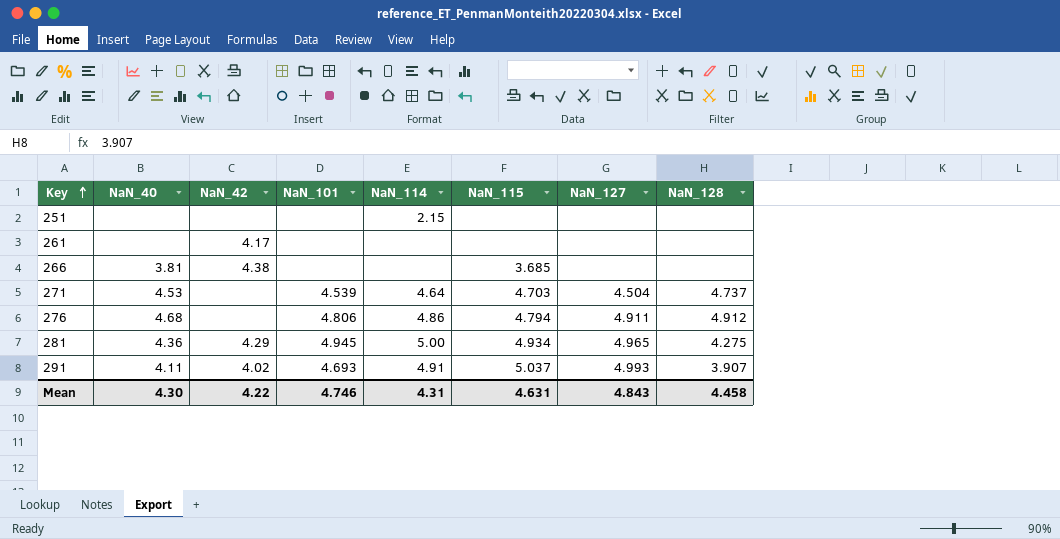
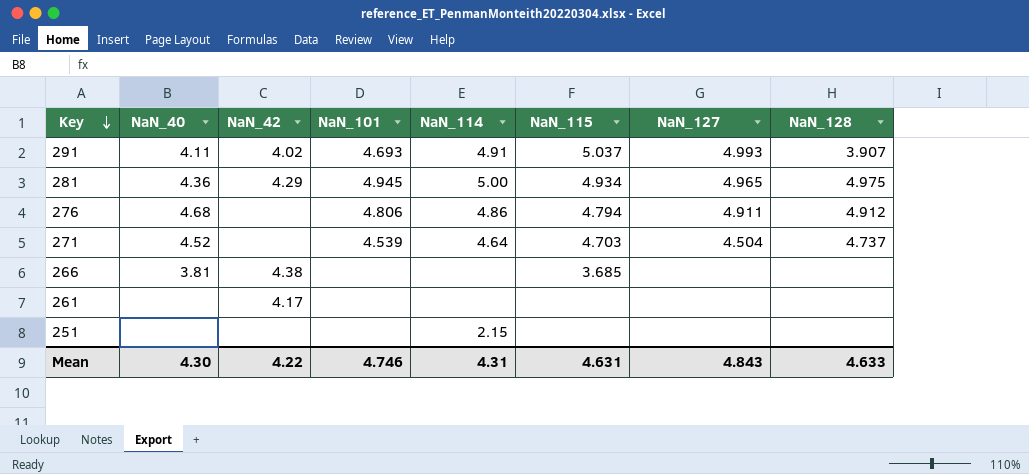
row order: Key ascending -> Key descending
281 | NaN_128: 4.275 -> 4.975
271 | NaN_40: 4.53 -> 4.52
Mean | NaN_128: 4.458 -> 4.633

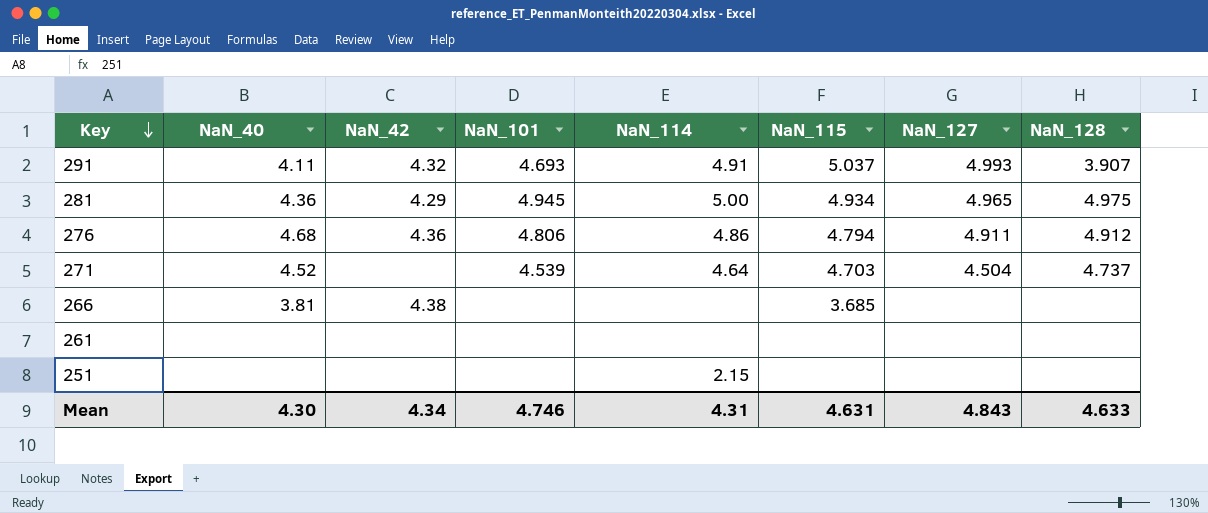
291 | NaN_42: 4.02 -> 4.32
276 | NaN_42: none -> 4.36
261 | NaN_42: 4.17 -> none
Mean | NaN_42: 4.22 -> 4.34

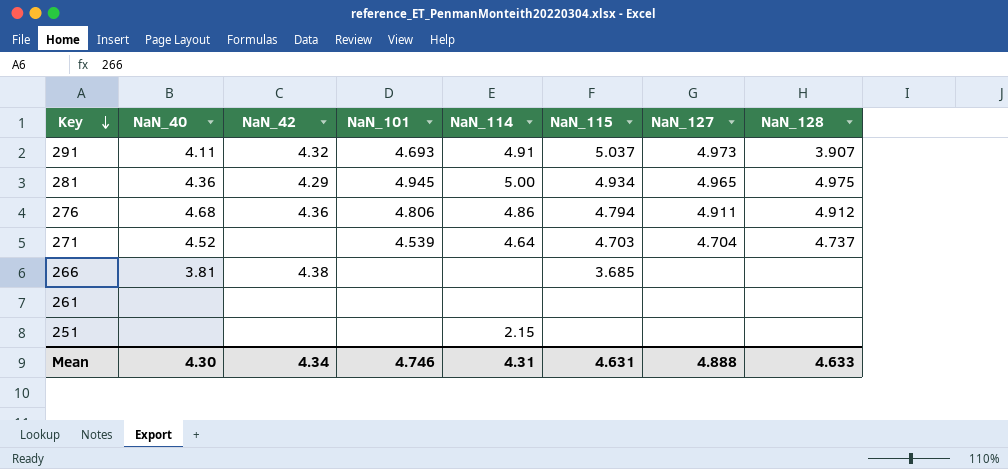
291 | NaN_127: 4.993 -> 4.973
271 | NaN_127: 4.504 -> 4.704
Mean | NaN_127: 4.843 -> 4.888

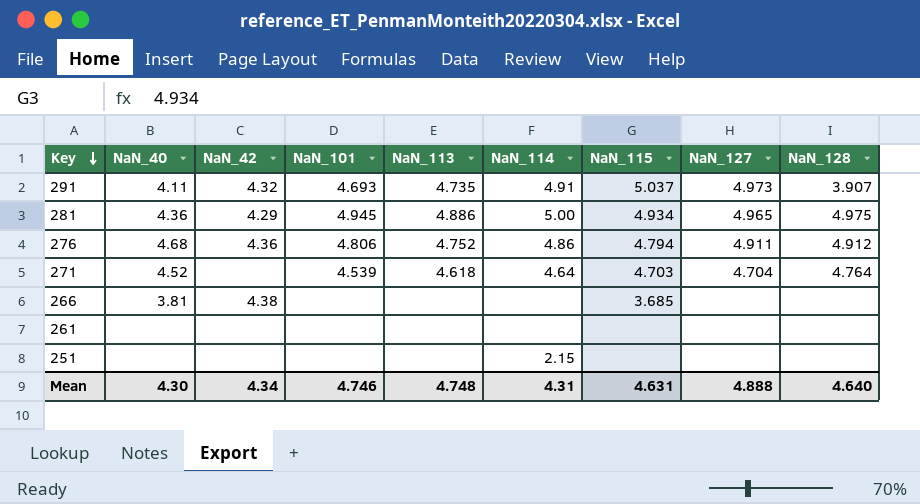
column NaN_113 | position: none -> 5
271 | NaN_128: 4.737 -> 4.764
Mean | NaN_128: 4.633 -> 4.640

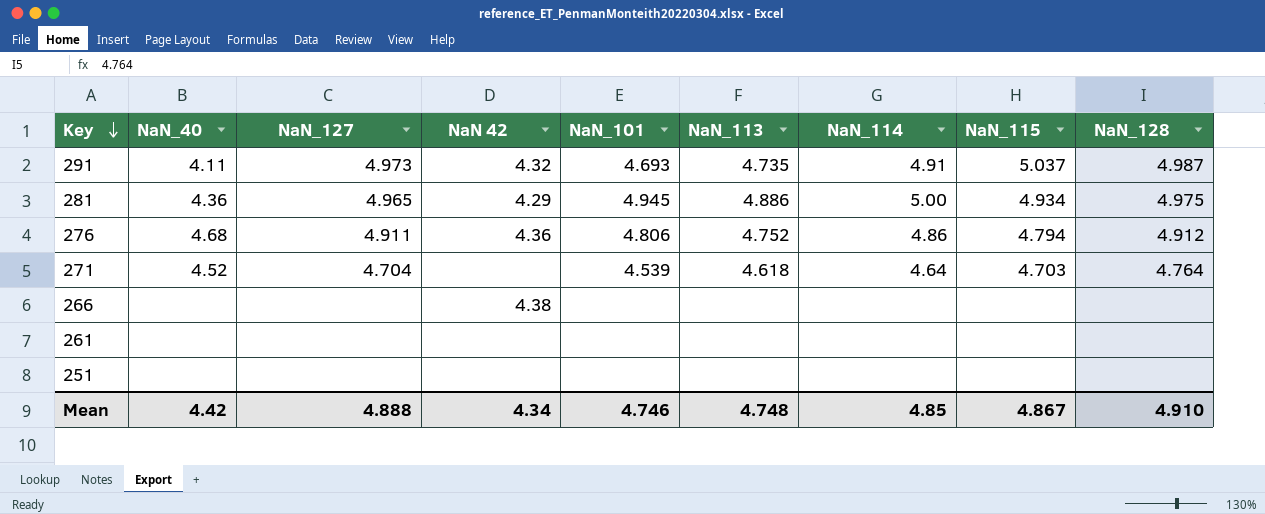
column NaN_127 | position: 8 -> 3
column name: NaN_42 -> NaN 42
291 | NaN_128: 3.907 -> 4.987
266 | NaN_40: 3.81 -> none
266 | NaN_115: 3.685 -> none
251 | NaN_114: 2.15 -> none
Mean | NaN_40: 4.30 -> 4.42
Mean | NaN_114: 4.31 -> 4.85
Mean | NaN_115: 4.631 -> 4.867
Mean | NaN_128: 4.640 -> 4.910

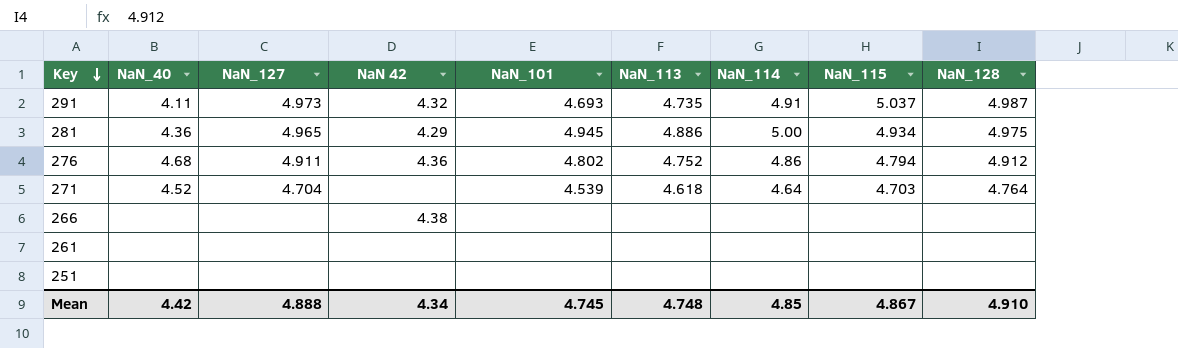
276 | NaN_101: 4.806 -> 4.802
Mean | NaN_101: 4.746 -> 4.745

